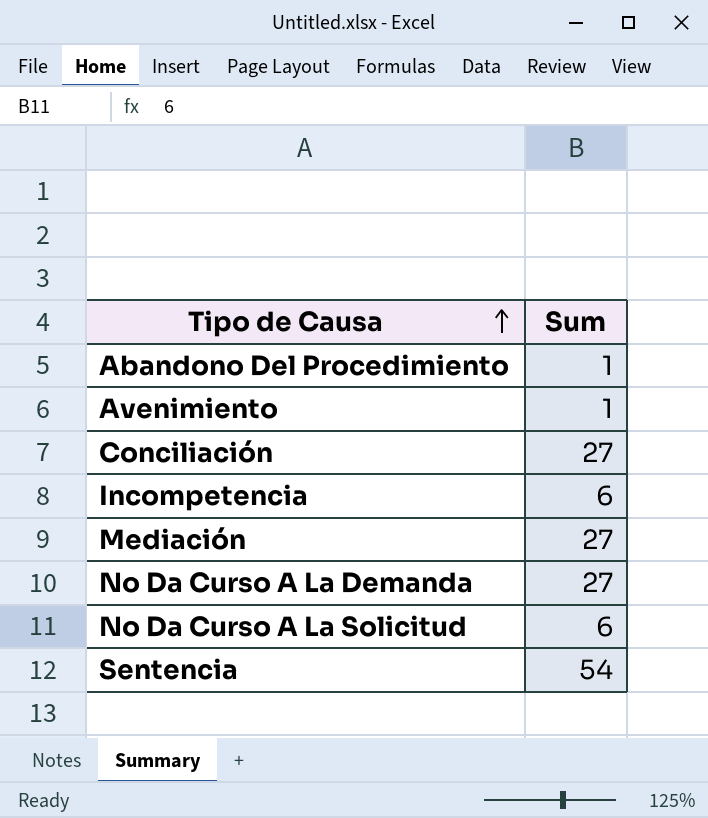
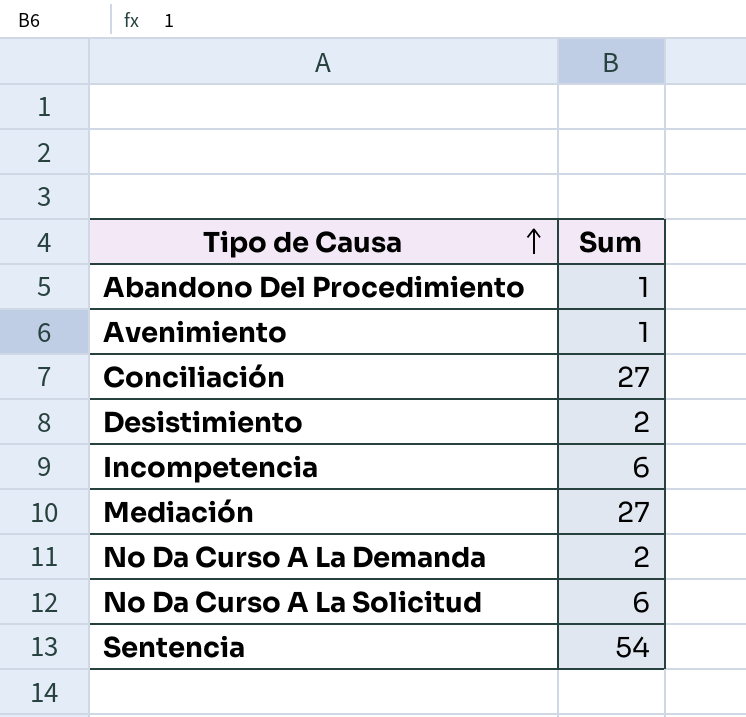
row Desistimiento: none -> 2
No Da Curso A La Demanda | Sum: 27 -> 2

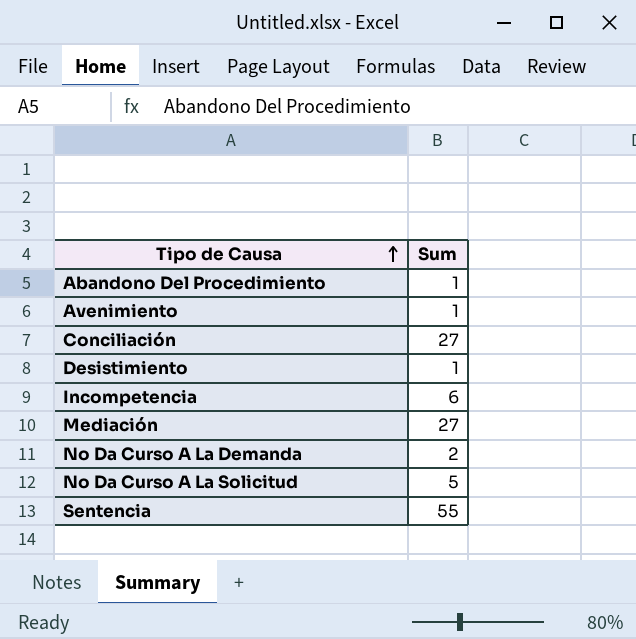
Desistimiento | Sum: 2 -> 1
No Da Curso A La Solicitud | Sum: 6 -> 5
Sentencia | Sum: 54 -> 55

